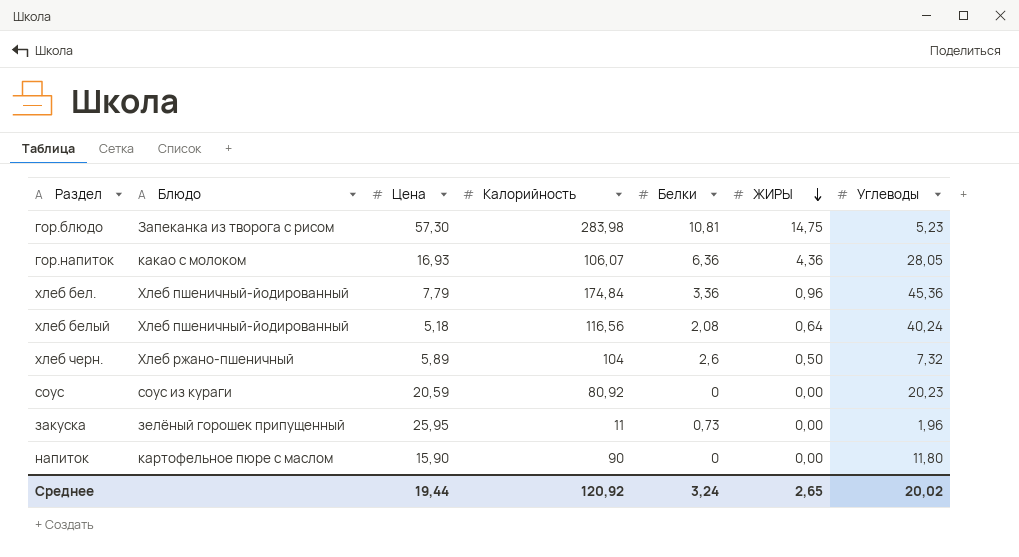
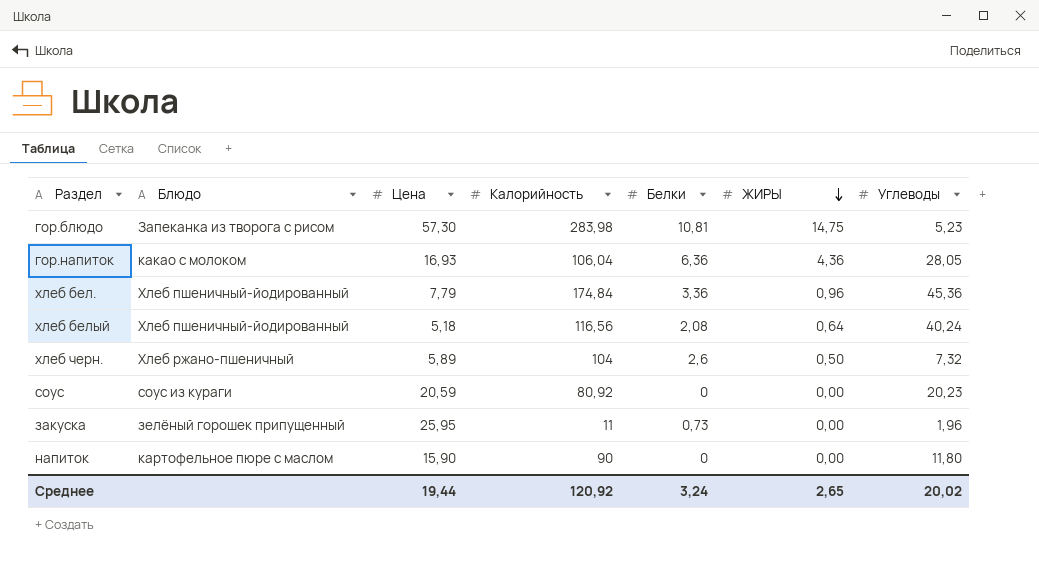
гор.напиток | Калорийность: 106,07 -> 106,04

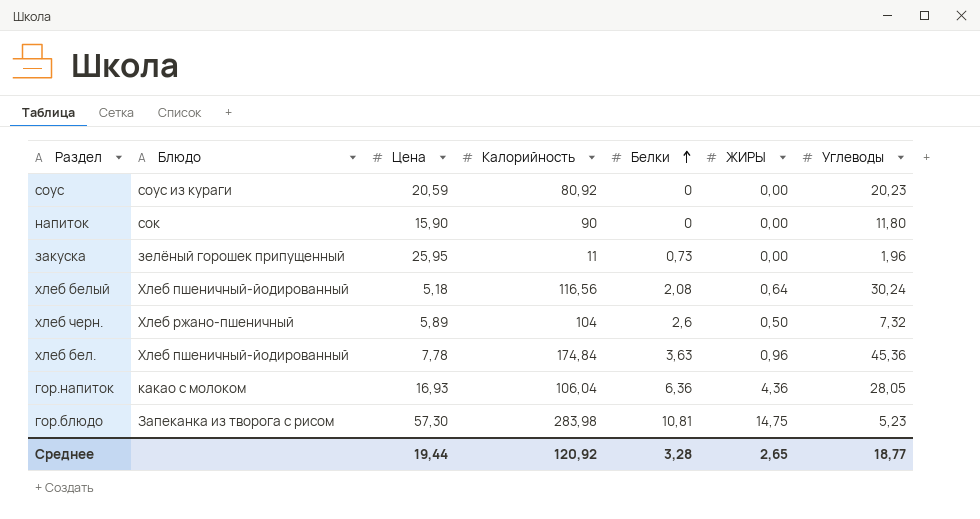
row order: ЖИРЫ descending -> Белки ascending
напиток | Блюдо: картофельное пюре с маслом -> сок
хлеб белый | Углеводы: 40,24 -> 30,24
хлеб бел. | Цена: 7,79 -> 7,78
хлеб бел. | Белки: 3,36 -> 3,63
Среднее | Белки: 3,24 -> 3,28
Среднее | Углеводы: 20,02 -> 18,77

